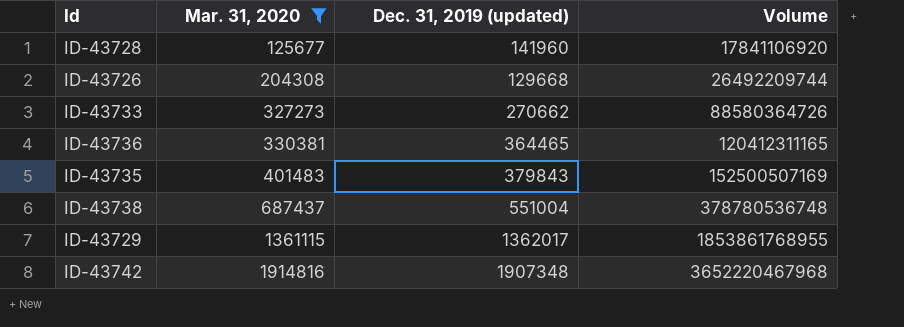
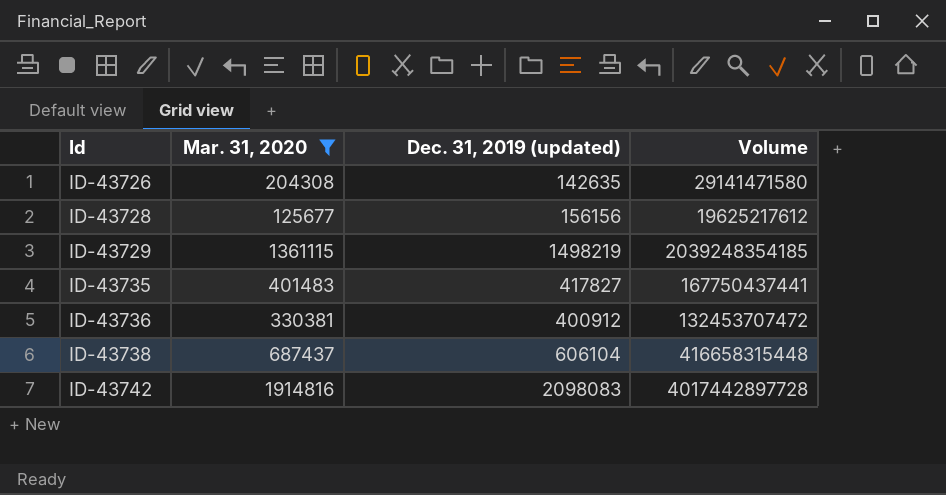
row order: Mar. 31, 2020 ascending -> Id ascending
row ID-43733: 327273 | 270662 | 88580364726 -> none
ID-43726 | Dec. 31, 2019 (updated): 129668 -> 142635
ID-43726 | Volume: 26492209744 -> 29141471580
ID-43728 | Dec. 31, 2019 (updated): 141960 -> 156156
ID-43728 | Volume: 17841106920 -> 19625217612
ID-43729 | Dec. 31, 2019 (updated): 1362017 -> 1498219
ID-43729 | Volume: 1853861768955 -> 2039248354185
ID-43735 | Dec. 31, 2019 (updated): 379843 -> 417827
ID-43735 | Volume: 152500507169 -> 167750437441
ID-43736 | Dec. 31, 2019 (updated): 364465 -> 400912
ID-43736 | Volume: 120412311165 -> 132453707472
ID-43738 | Dec. 31, 2019 (updated): 551004 -> 606104
ID-43738 | Volume: 378780536748 -> 416658315448
ID-43742 | Dec. 31, 2019 (updated): 1907348 -> 2098083
ID-43742 | Volume: 3652220467968 -> 4017442897728

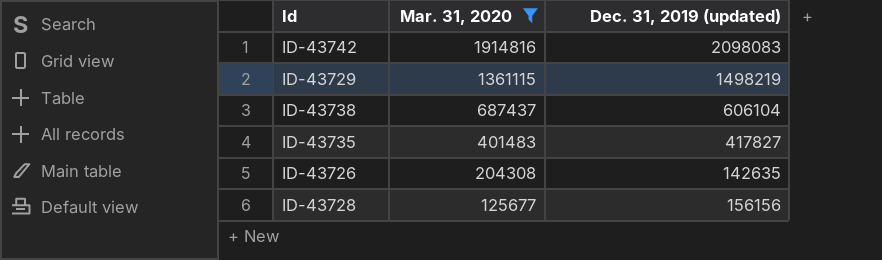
row order: Id ascending -> Mar. 31, 2020 descending
column Volume | formula: [Mar. 31, 2020] * [Dec. 31, 2019 (updated)] -> none
row ID-43736: 330381 | 400912 | 132453707472 -> none

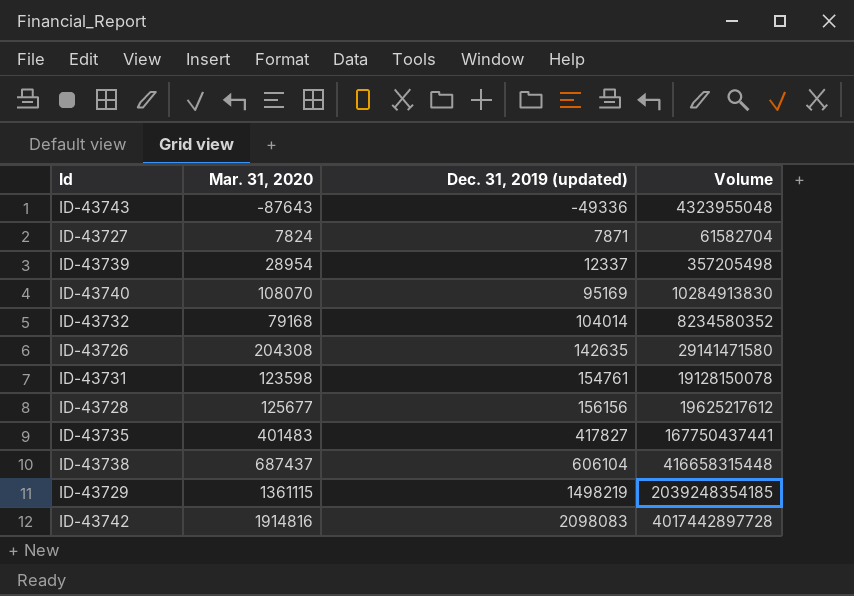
filter: Mar. 31, 2020 >= 125677 -> none
row order: Mar. 31, 2020 descending -> Dec. 31, 2019 (updated) ascending
column Volume | formula: none -> [Mar. 31, 2020] * [Dec. 31, 2019 (updated)]

